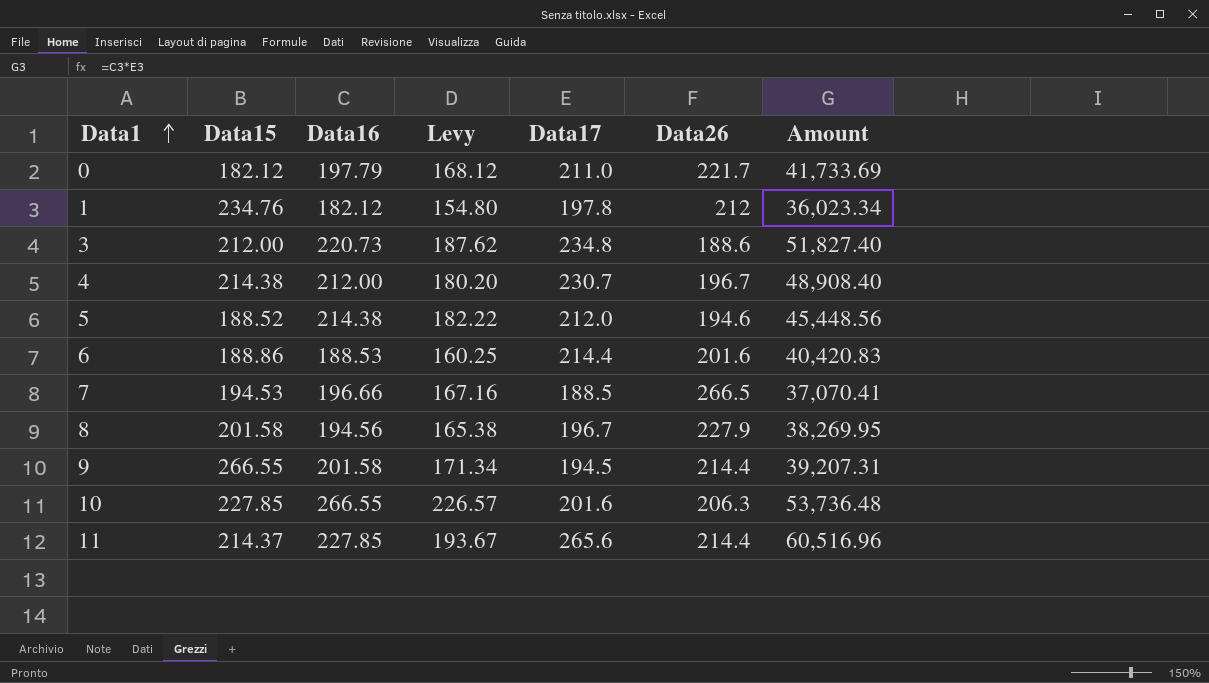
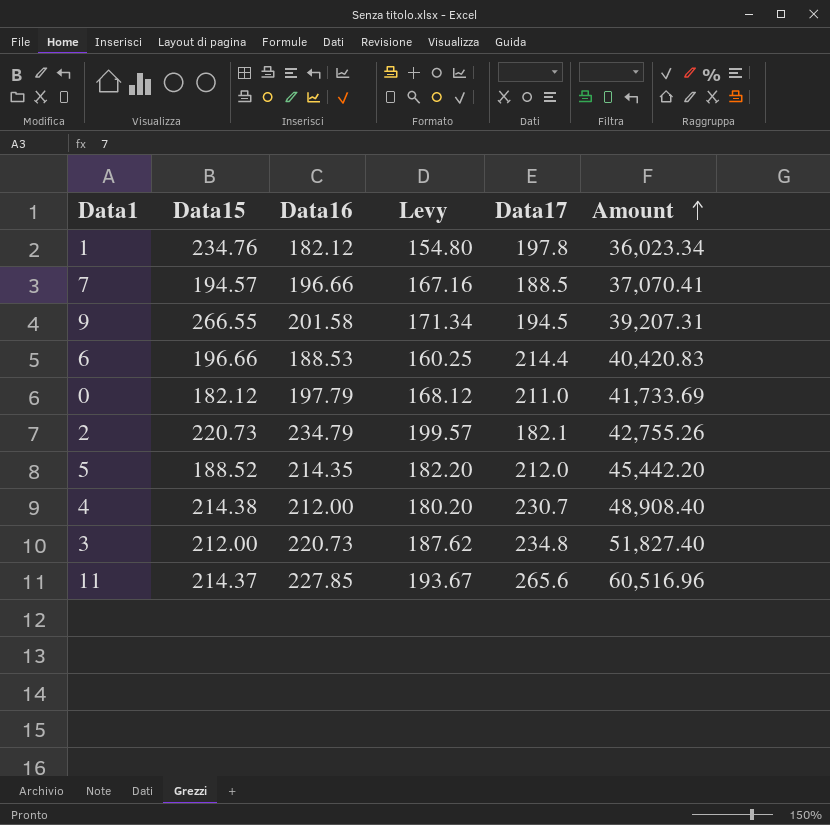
row order: Data1 ascending -> Amount ascending
column Data26 | position: 6 -> none
row 8: 201.58 | 194.56 | 165.38 | 196.7 | 227.9 | 38,269.95 -> none
row 10: 227.85 | 266.55 | 226.57 | 201.6 | 206.3 | 53,736.48 -> none
7 | Data15: 194.53 -> 194.57
6 | Data15: 188.86 -> 196.66
row 2: none -> 220.73 | 234.79 | 199.57 | 182.1 | 42,755.26
5 | Data16: 214.38 -> 214.35
5 | Levy: 182.22 -> 182.20
5 | Amount: 45,448.56 -> 45,442.20

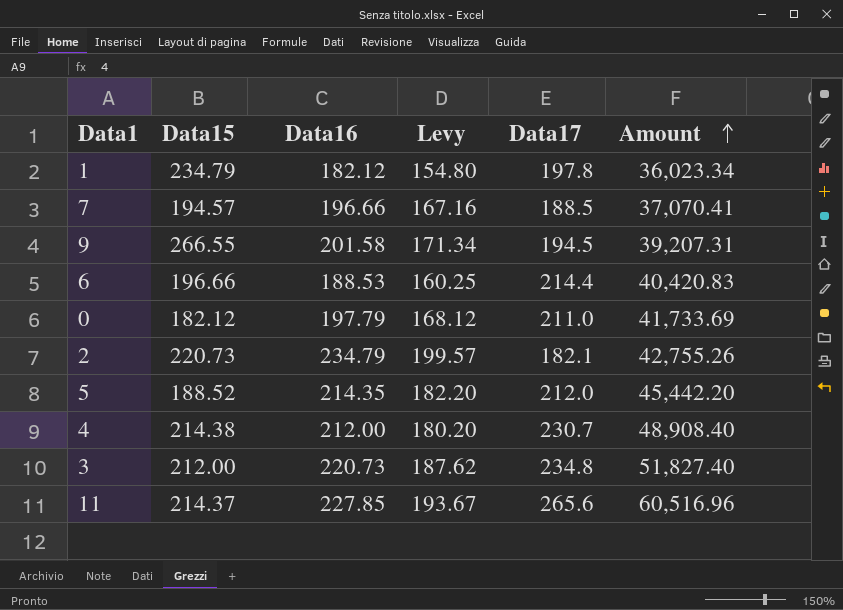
1 | Data15: 234.76 -> 234.79

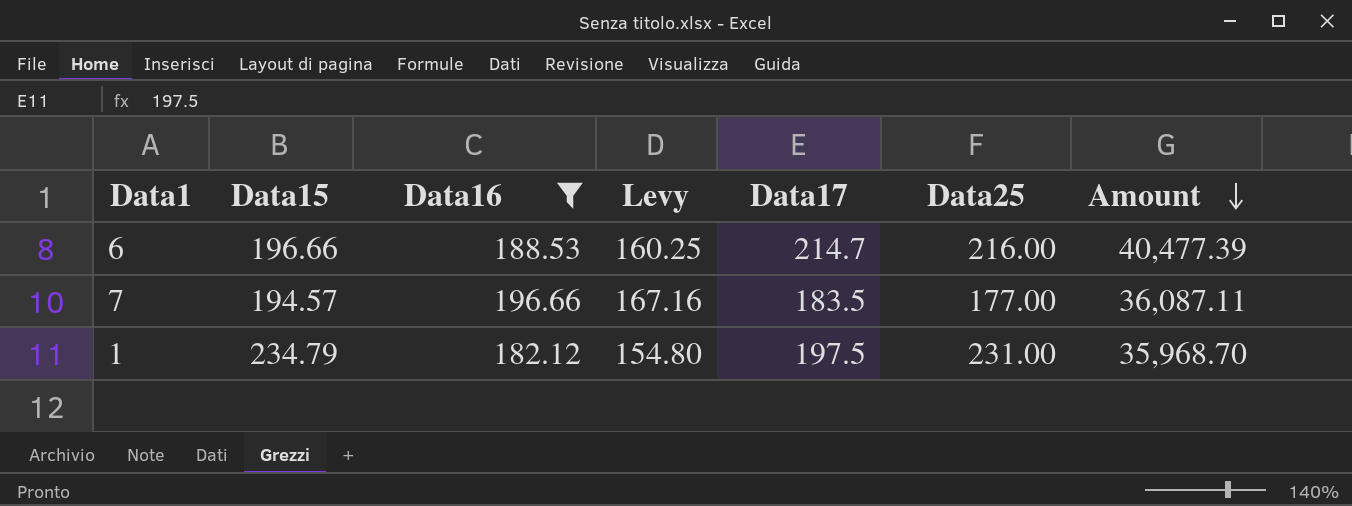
filter: none -> Data16 <= 196.66
row order: Amount ascending -> Amount descending
column Data25 | position: none -> 6
6 | Data17: 214.4 -> 214.7
6 | Amount: 40,420.83 -> 40,477.39
7 | Data17: 188.5 -> 183.5
7 | Amount: 37,070.41 -> 36,087.11
1 | Data17: 197.8 -> 197.5
1 | Amount: 36,023.34 -> 35,968.70

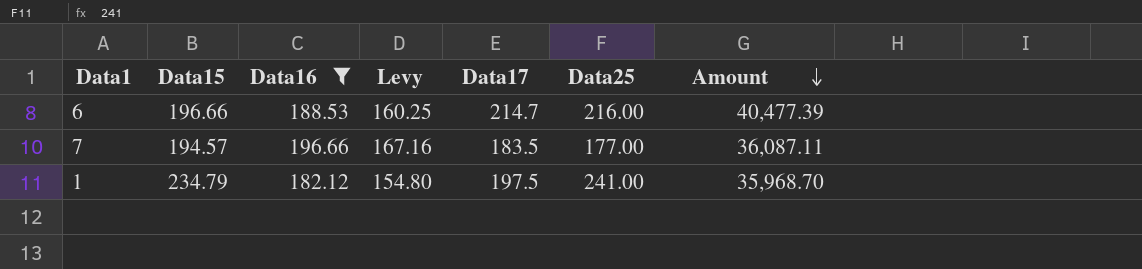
1 | Data25: 231.00 -> 241.00

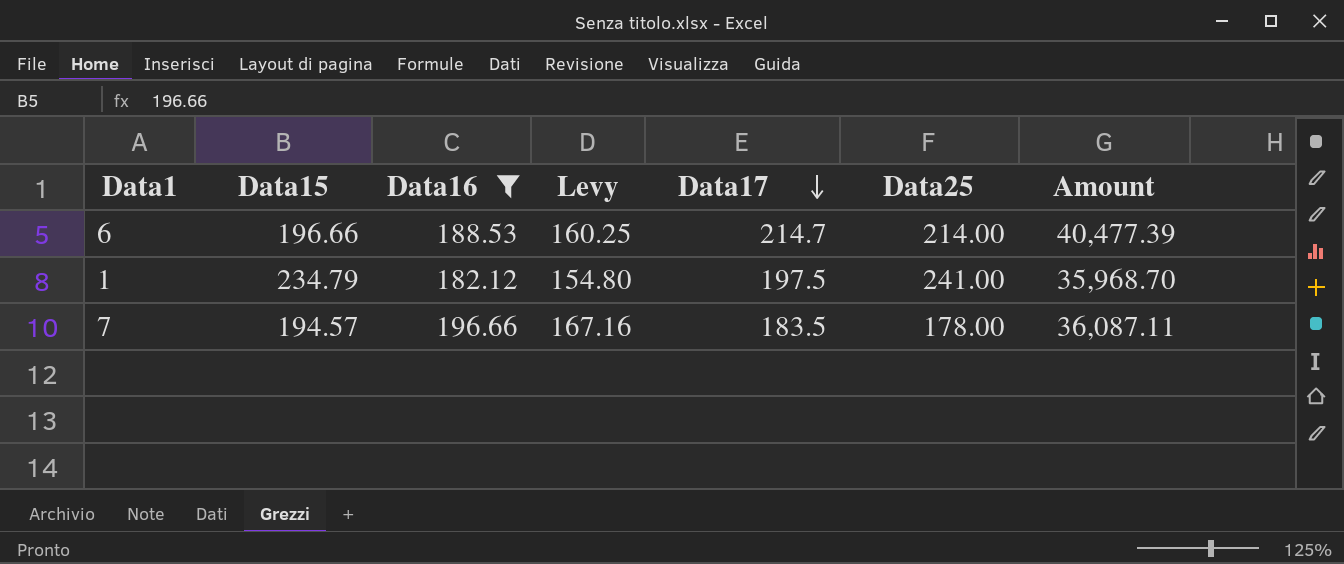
row order: Amount descending -> Data17 descending
6 | Data25: 216.00 -> 214.00
7 | Data25: 177.00 -> 178.00

